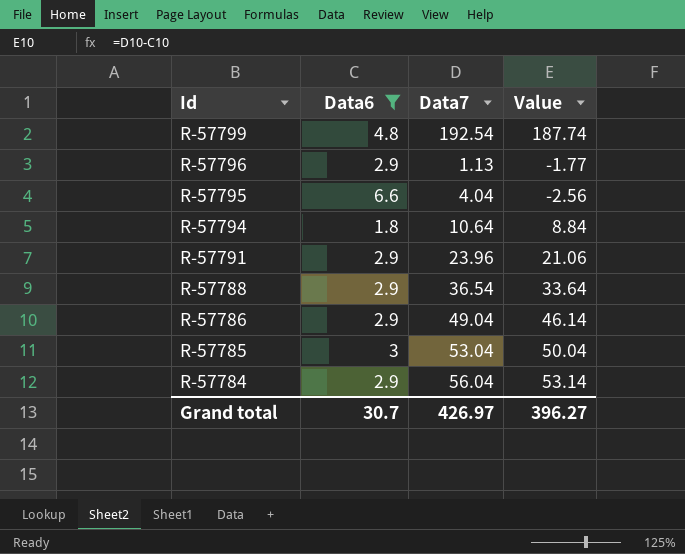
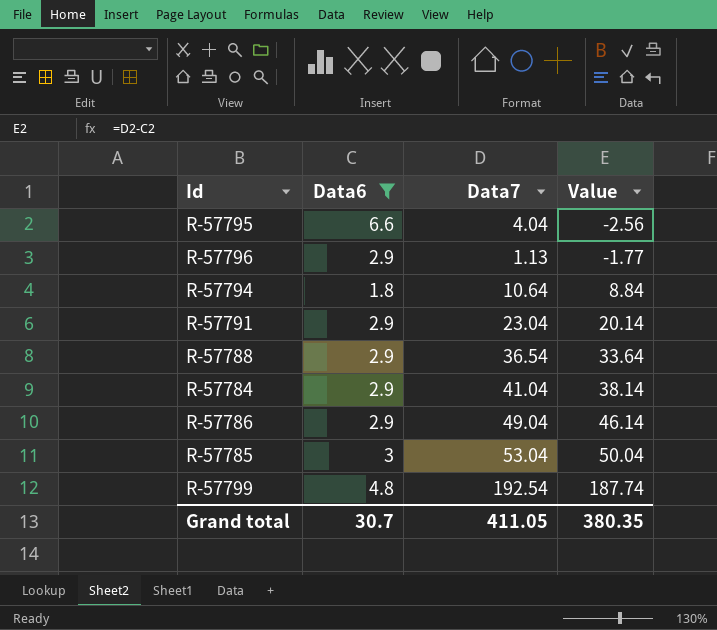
row order: Id descending -> Value ascending
R-57791 | Data7: 23.96 -> 23.04
R-57791 | Value: 21.06 -> 20.14
R-57784 | Data7: 56.04 -> 41.04
R-57784 | Value: 53.14 -> 38.14
Grand total | Data7: 426.97 -> 411.05
Grand total | Value: 396.27 -> 380.35

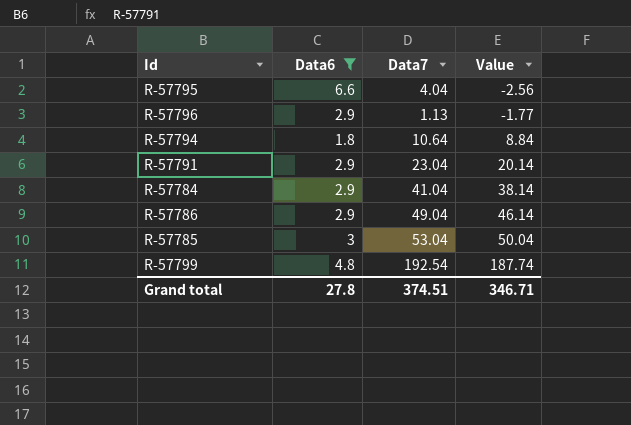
row R-57788: 2.9 | 36.54 | 33.64 -> none
Grand total | Data6: 30.7 -> 27.8
Grand total | Data7: 411.05 -> 374.51
Grand total | Value: 380.35 -> 346.71

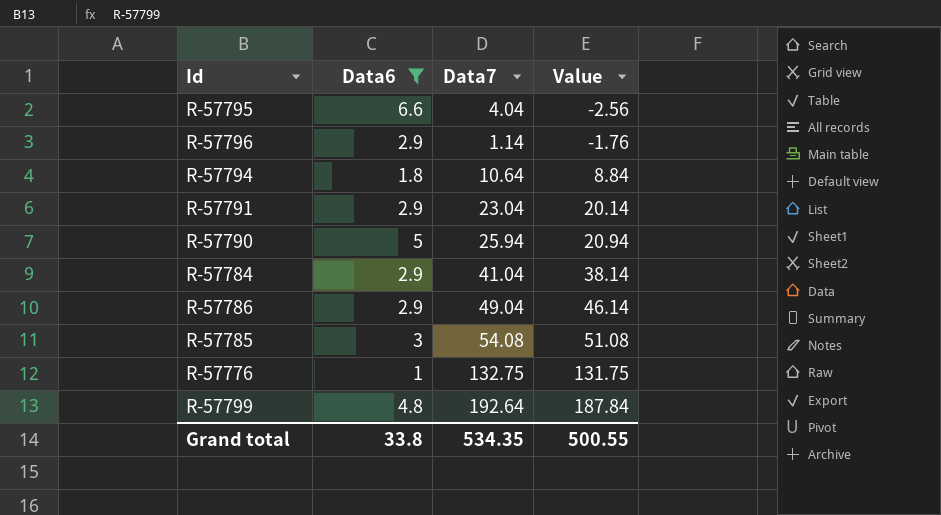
R-57796 | Data7: 1.13 -> 1.14
R-57796 | Value: -1.77 -> -1.76
row R-57790: none -> 5 | 25.94 | 20.94
R-57785 | Data7: 53.04 -> 54.08
R-57785 | Value: 50.04 -> 51.08
row R-57776: none -> 1 | 132.75 | 131.75
R-57799 | Data7: 192.54 -> 192.64
R-57799 | Value: 187.74 -> 187.84
Grand total | Data6: 27.8 -> 33.8
Grand total | Data7: 374.51 -> 534.35
Grand total | Value: 346.71 -> 500.55

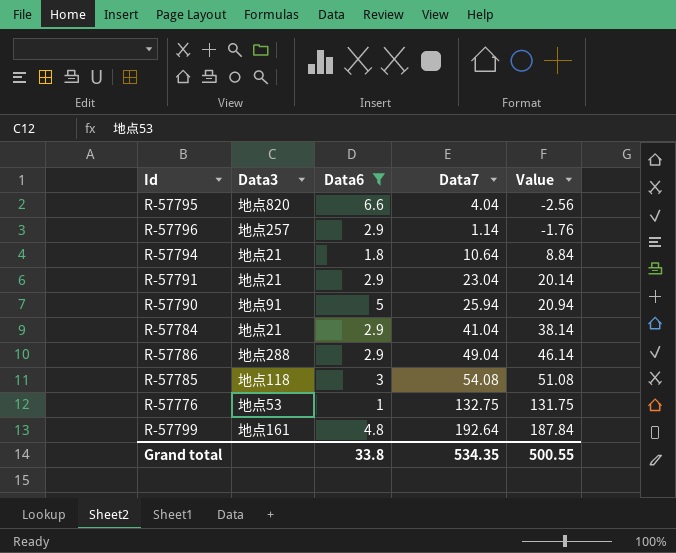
column Data3 | position: none -> 2

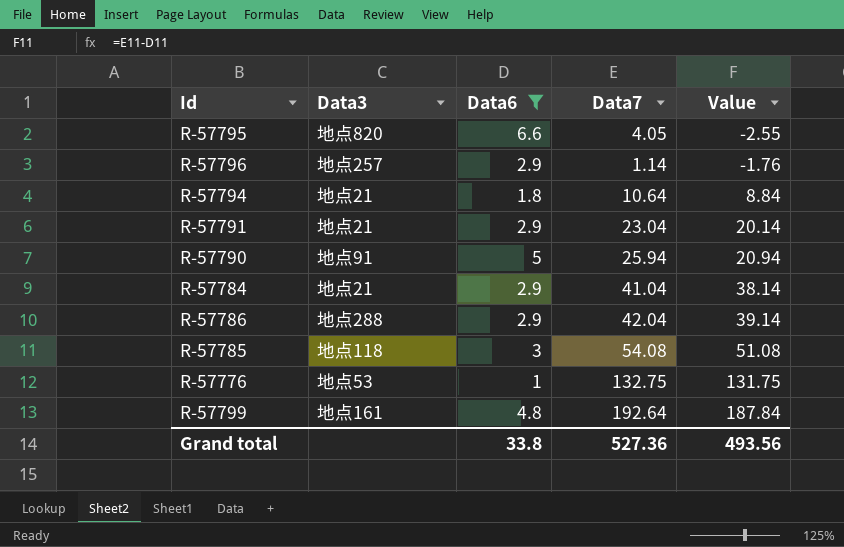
R-57795 | Data7: 4.04 -> 4.05
R-57795 | Value: -2.56 -> -2.55
R-57786 | Data7: 49.04 -> 42.04
R-57786 | Value: 46.14 -> 39.14
Grand total | Data7: 534.35 -> 527.36
Grand total | Value: 500.55 -> 493.56

